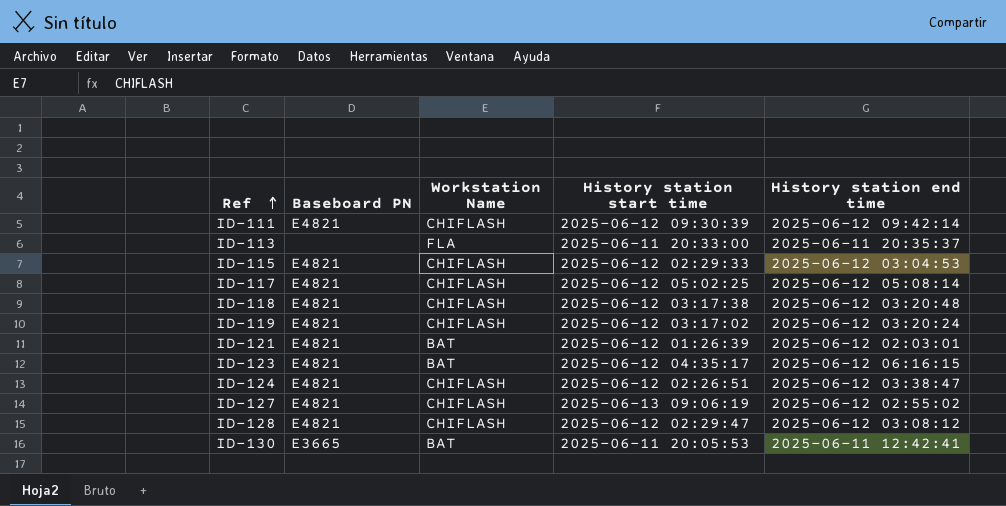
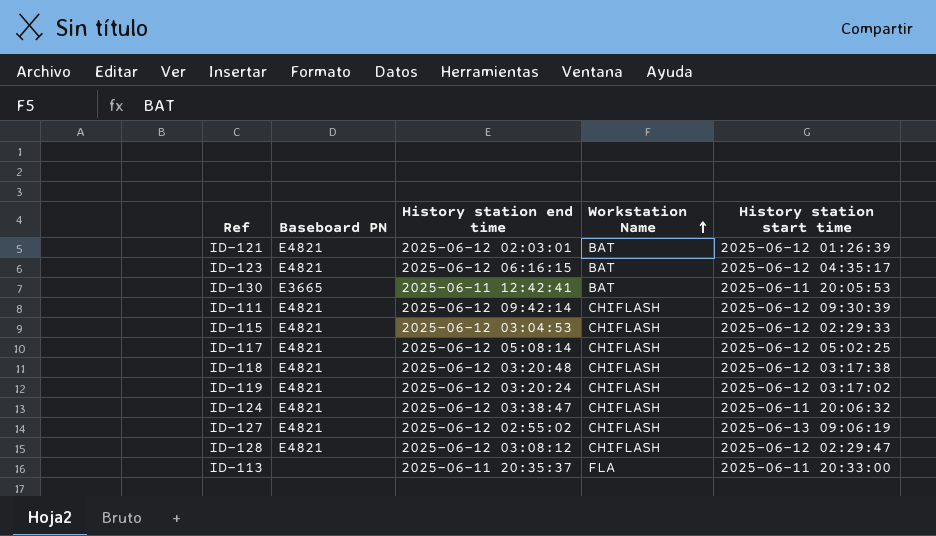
row order: Ref ascending -> Workstation Name ascending
column History station end time | position: 5 -> 3
ID-124 | History station start time: 2025-06-12 02:26:51 -> 2025-06-11 20:06:32

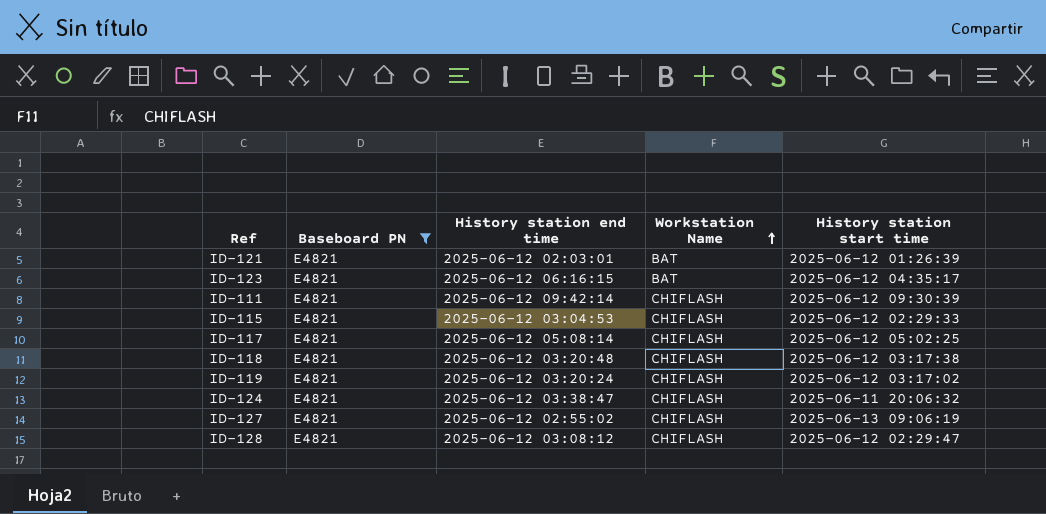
filter: none -> Baseboard PN = E4821

